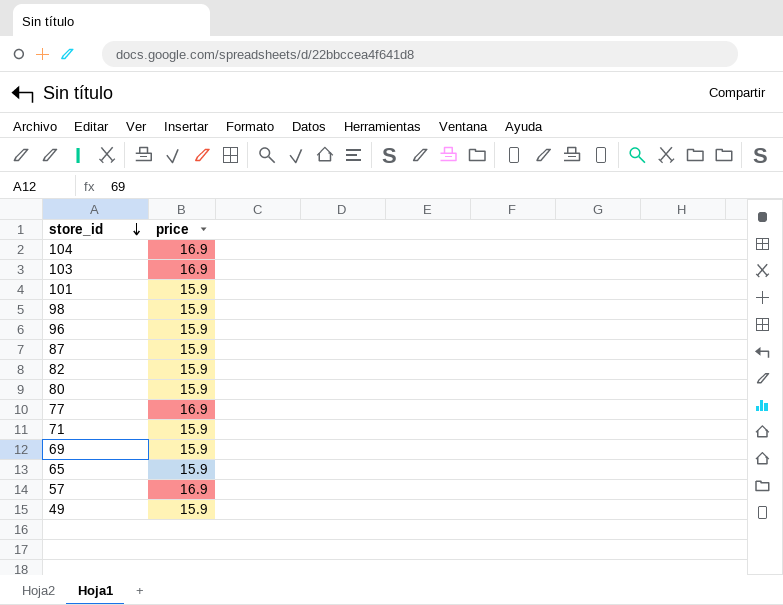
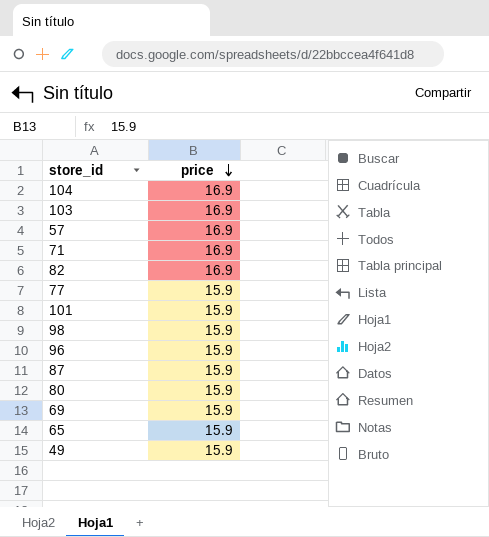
row order: store_id descending -> price descending
71 | price: 15.9 -> 16.9
82 | price: 15.9 -> 16.9
77 | price: 16.9 -> 15.9

